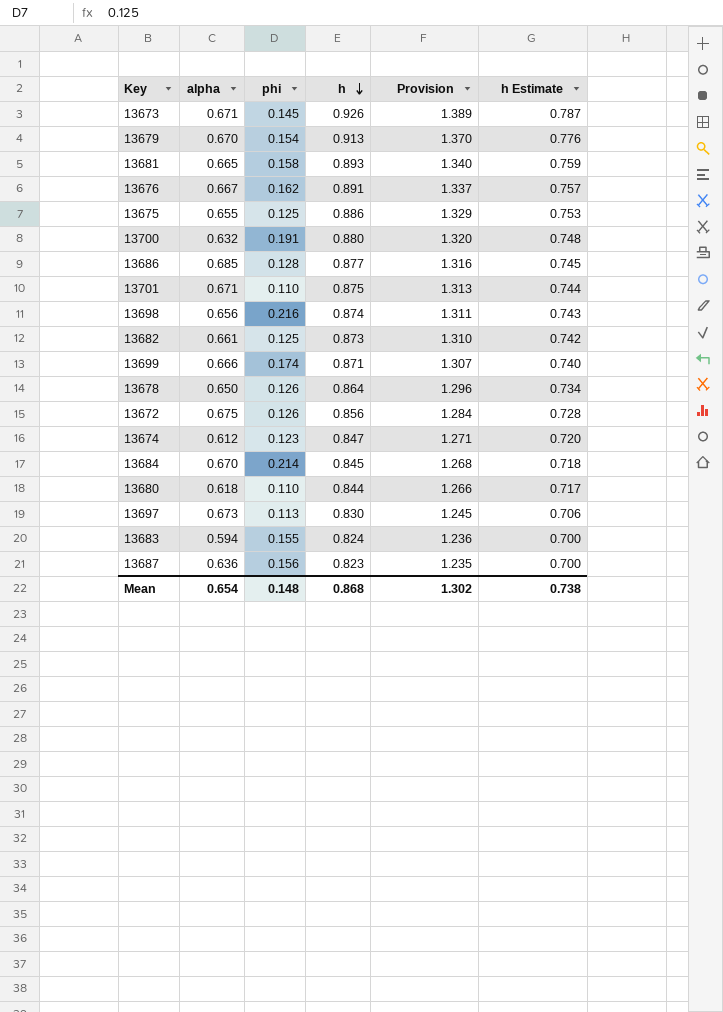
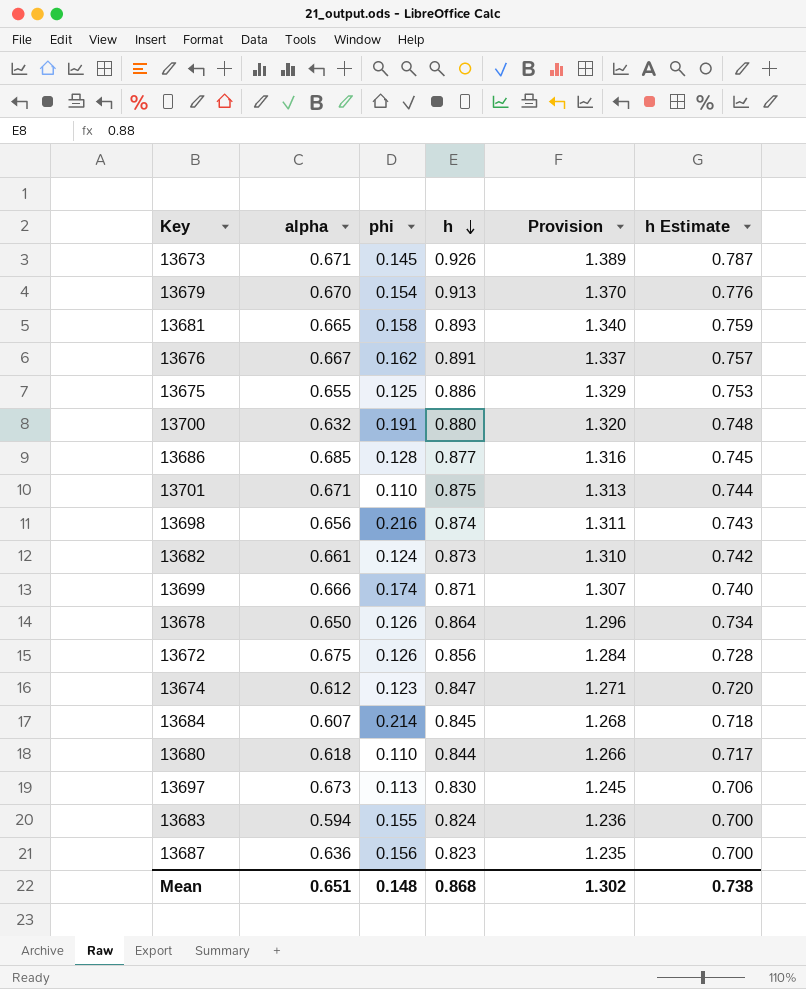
13682 | phi: 0.125 -> 0.124
13684 | alpha: 0.670 -> 0.607
Mean | alpha: 0.654 -> 0.651

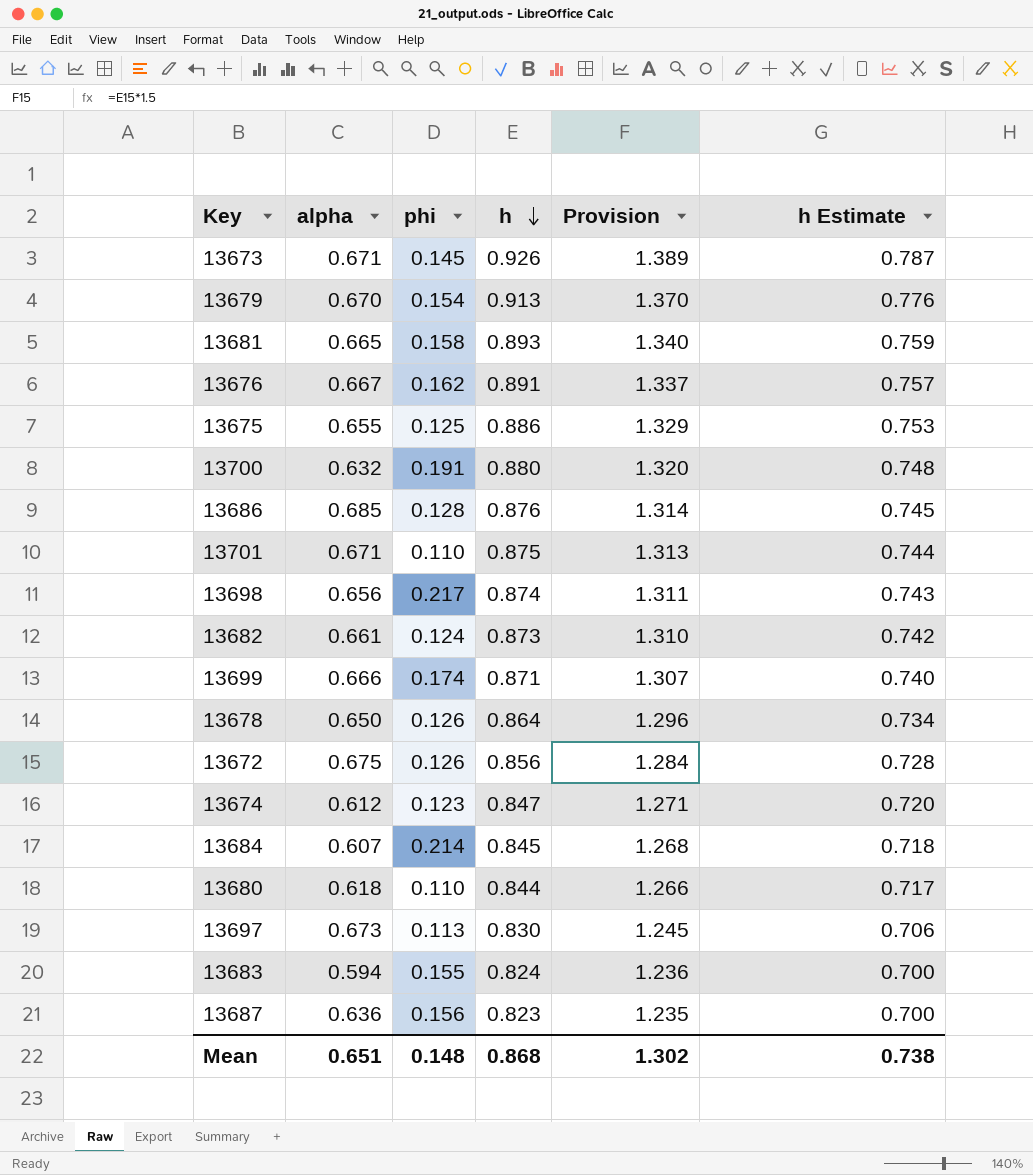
13686 | h: 0.877 -> 0.876
13686 | Provision: 1.316 -> 1.314
13698 | phi: 0.216 -> 0.217

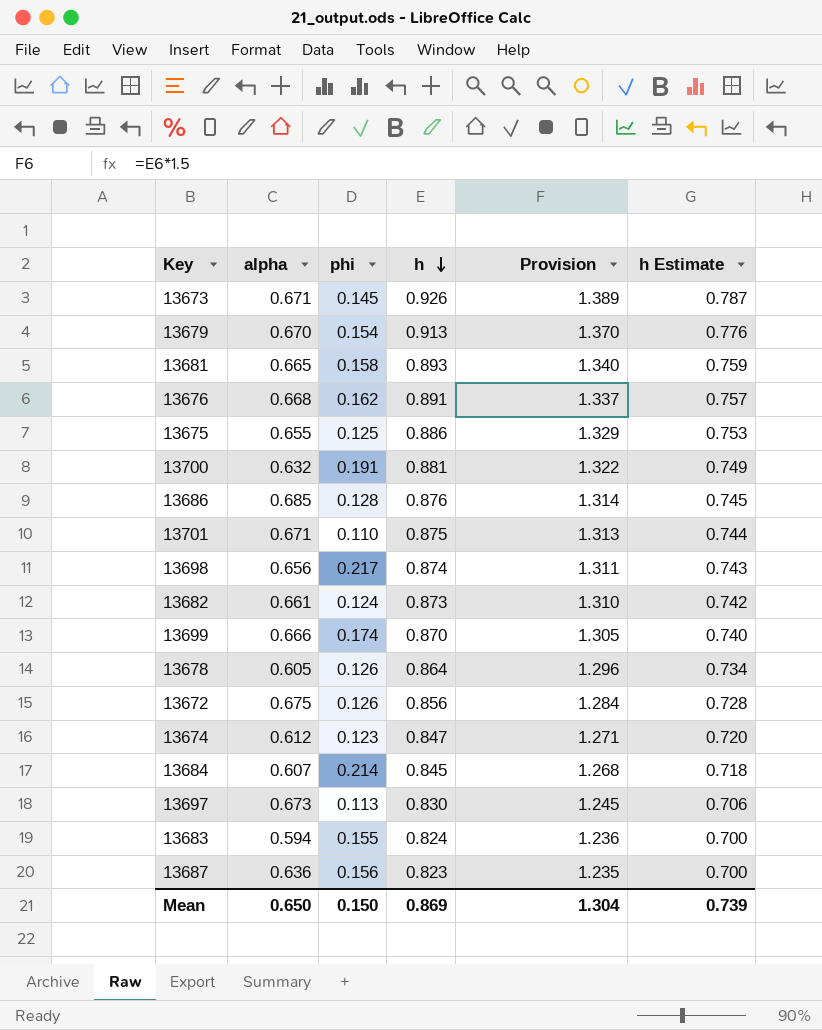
row 13680: 0.618 | 0.110 | 0.844 | 1.266 | 0.717 -> none
13676 | alpha: 0.667 -> 0.668
13700 | h: 0.880 -> 0.881
13700 | Provision: 1.320 -> 1.322
13700 | h Estimate: 0.748 -> 0.749
13699 | h: 0.871 -> 0.870
13699 | Provision: 1.307 -> 1.305
13678 | alpha: 0.650 -> 0.605
Mean | alpha: 0.651 -> 0.650
Mean | phi: 0.148 -> 0.150
Mean | h: 0.868 -> 0.869
Mean | Provision: 1.302 -> 1.304
Mean | h Estimate: 0.738 -> 0.739

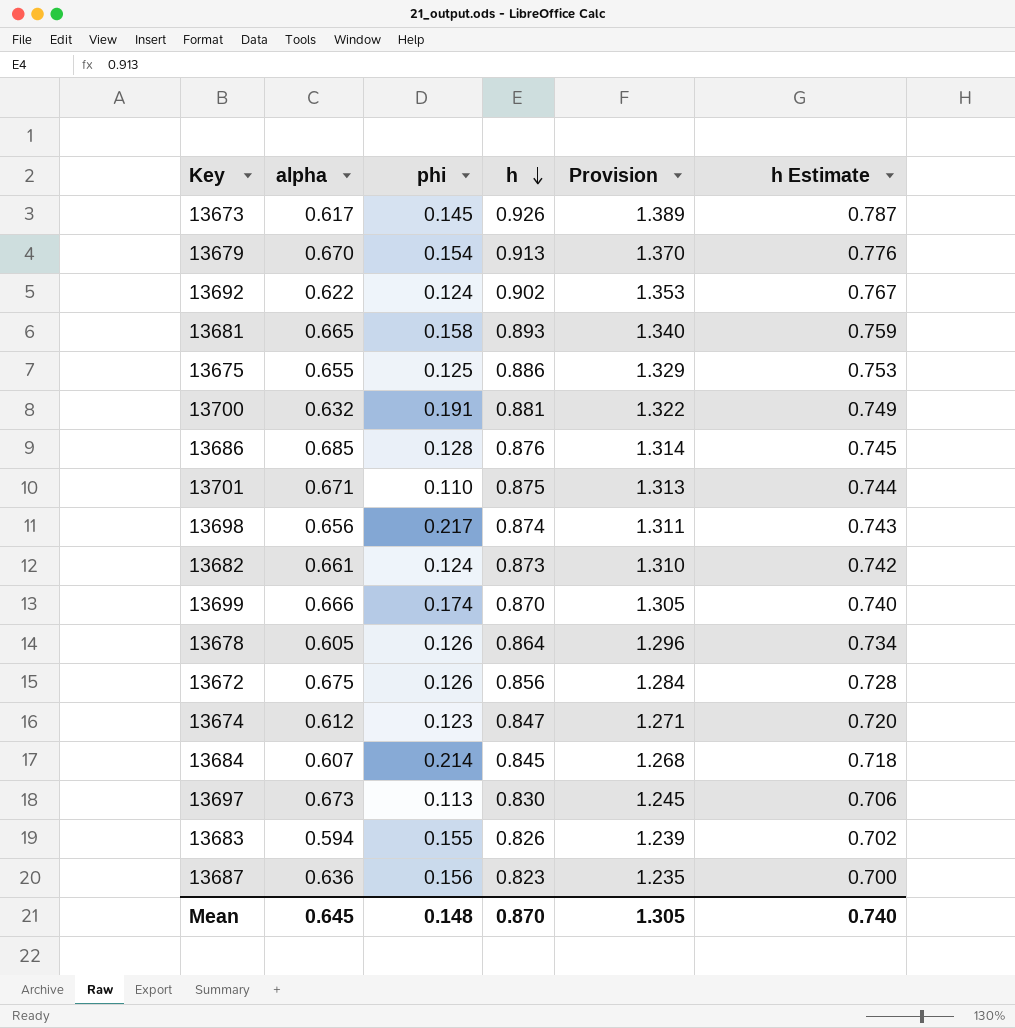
row 13676: 0.668 | 0.162 | 0.891 | 1.337 | 0.757 -> none
13673 | alpha: 0.671 -> 0.617
row 13692: none -> 0.622 | 0.124 | 0.902 | 1.353 | 0.767
13683 | h: 0.824 -> 0.826
13683 | Provision: 1.236 -> 1.239
13683 | h Estimate: 0.700 -> 0.702
Mean | alpha: 0.650 -> 0.645
Mean | phi: 0.150 -> 0.148
Mean | h: 0.869 -> 0.870
Mean | Provision: 1.304 -> 1.305
Mean | h Estimate: 0.739 -> 0.740

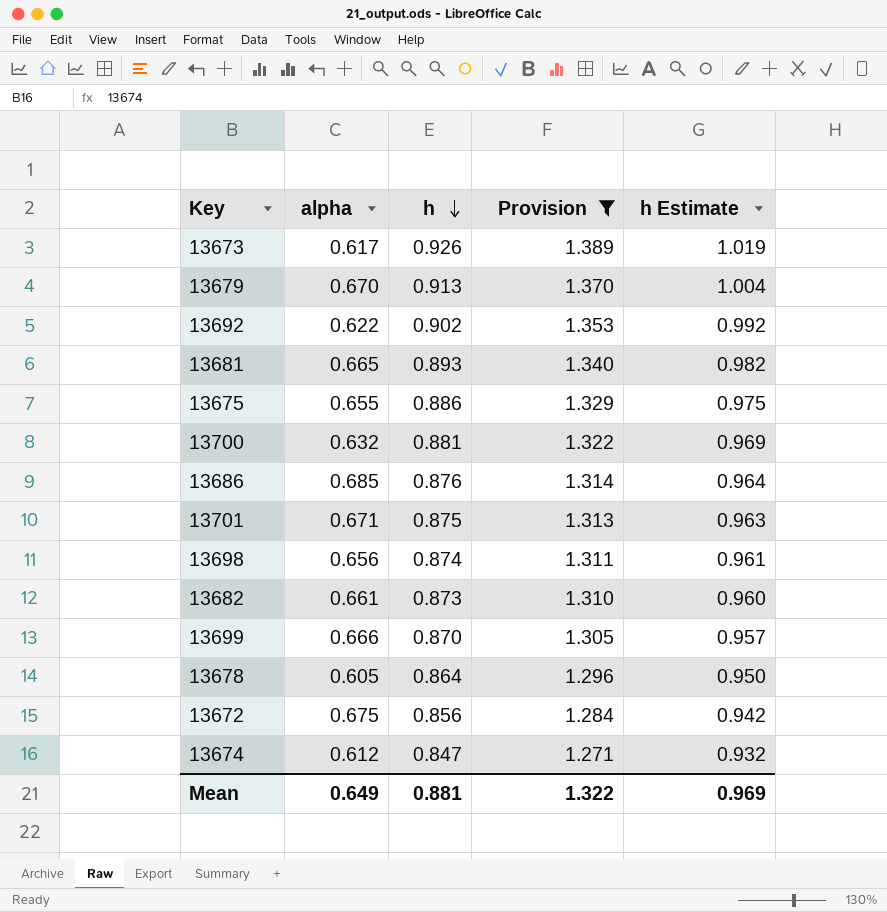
filter: none -> Provision >= 1.271
column phi | position: 3 -> none
column h Estimate | formula: [h] * 0.85 -> [h] * 1.1
Mean | alpha: 0.645 -> 0.649
Mean | h: 0.870 -> 0.881
Mean | Provision: 1.305 -> 1.322
Mean | h Estimate: 0.740 -> 0.969

